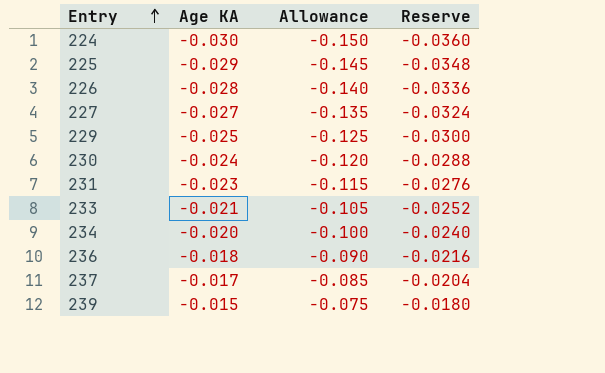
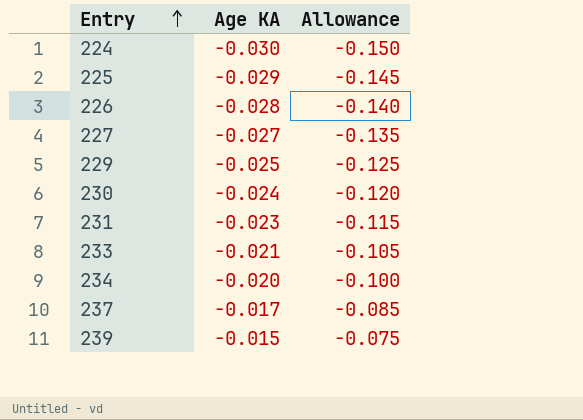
column Reserve | formula: [Age KA] * 1.2 -> none
row 236: -0.018 | -0.090 | -0.0216 -> none

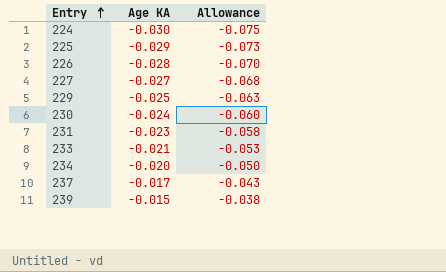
column Allowance | formula: [Age KA] * 5 -> [Age KA] * 2.5

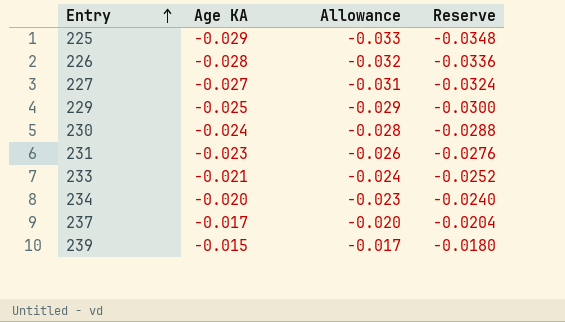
column Allowance | formula: [Age KA] * 2.5 -> [Age KA] * 1.15
column Reserve | formula: none -> [Age KA] * 1.2
row 224: -0.030 | -0.075 -> none

